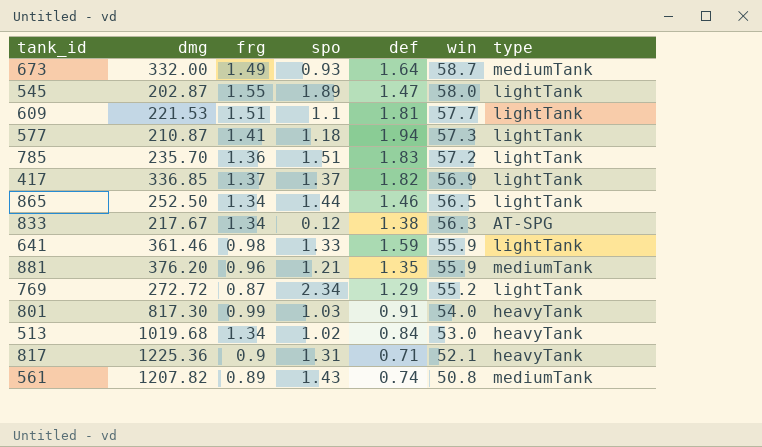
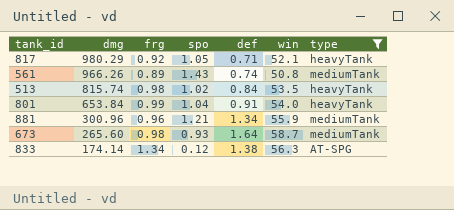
filter: none -> type != lightTank
row order: win descending -> dmg descending
817 | dmg: 1225.36 -> 980.29
817 | frg: 0.9 -> 0.92
817 | spo: 1.31 -> 1.05
561 | dmg: 1207.82 -> 966.26
513 | dmg: 1019.68 -> 815.74
513 | frg: 1.34 -> 0.98
513 | win: 53.0 -> 53.5
801 | dmg: 817.30 -> 653.84
801 | spo: 1.03 -> 1.04
881 | dmg: 376.20 -> 300.96
881 | def: 1.35 -> 1.34
673 | dmg: 332.00 -> 265.60
673 | frg: 1.49 -> 0.98
833 | dmg: 217.67 -> 174.14

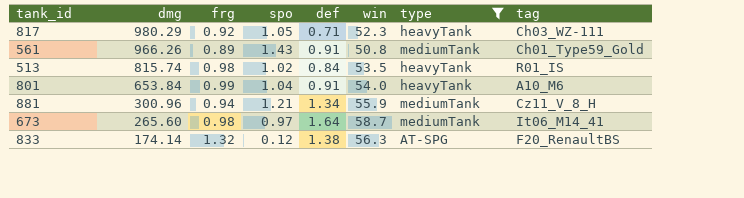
column tag | position: none -> 8
817 | win: 52.1 -> 52.3
561 | def: 0.74 -> 0.91
881 | frg: 0.96 -> 0.94
673 | spo: 0.93 -> 0.97
833 | frg: 1.34 -> 1.32

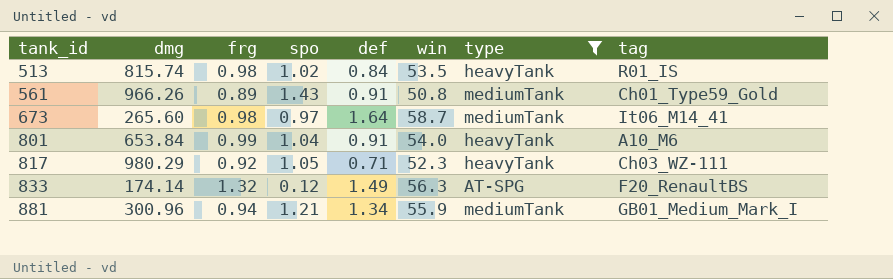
row order: dmg descending -> tank_id ascending
833 | def: 1.38 -> 1.49
881 | tag: Cz11_V_8_H -> GB01_Medium_Mark_I

